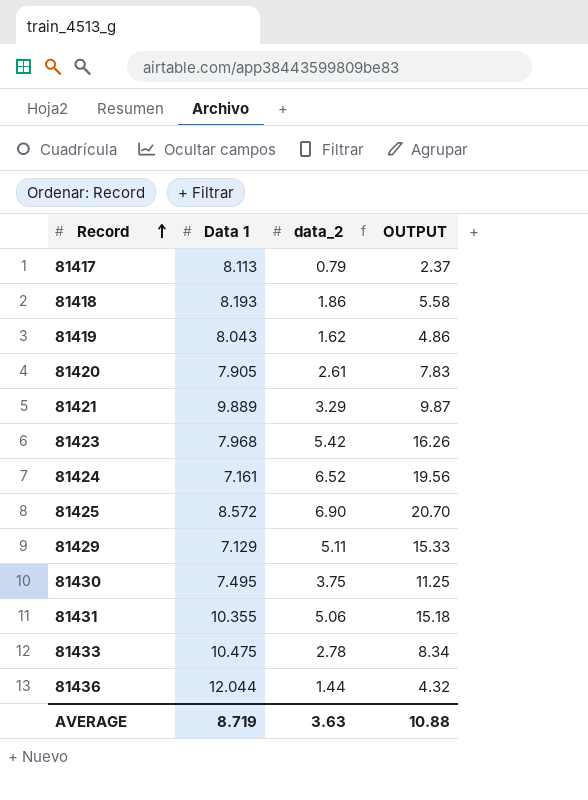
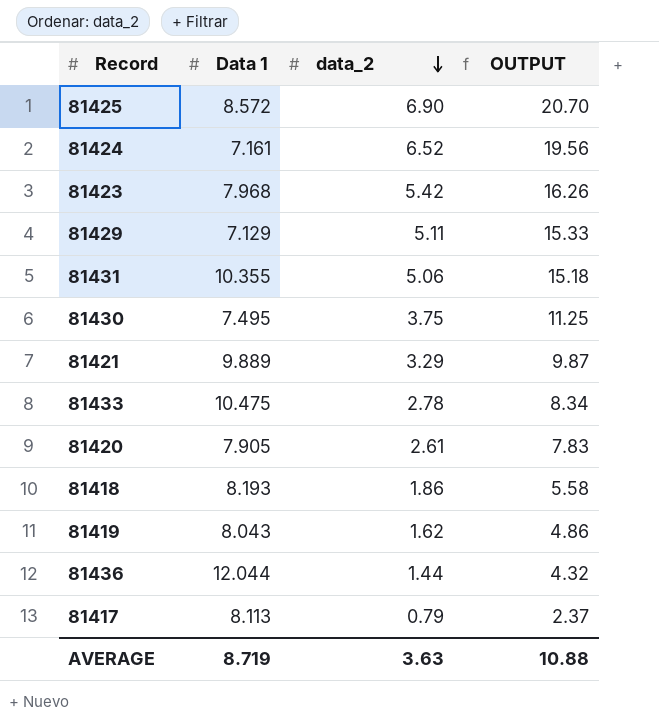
row order: Record ascending -> data_2 descending

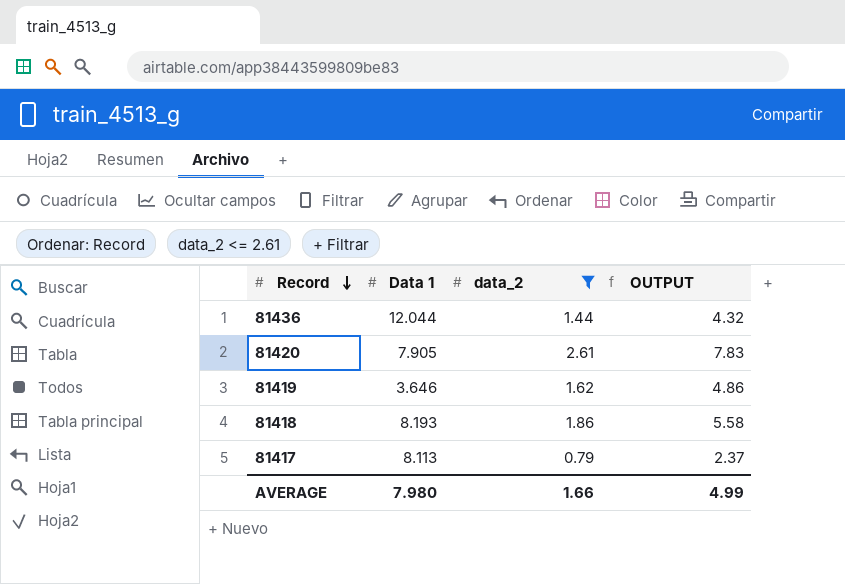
filter: none -> data_2 <= 2.61
row order: data_2 descending -> Record descending
81419 | Data 1: 8.043 -> 3.646
AVERAGE | Data 1: 8.719 -> 7.980
AVERAGE | data_2: 3.63 -> 1.66
AVERAGE | OUTPUT: 10.88 -> 4.99

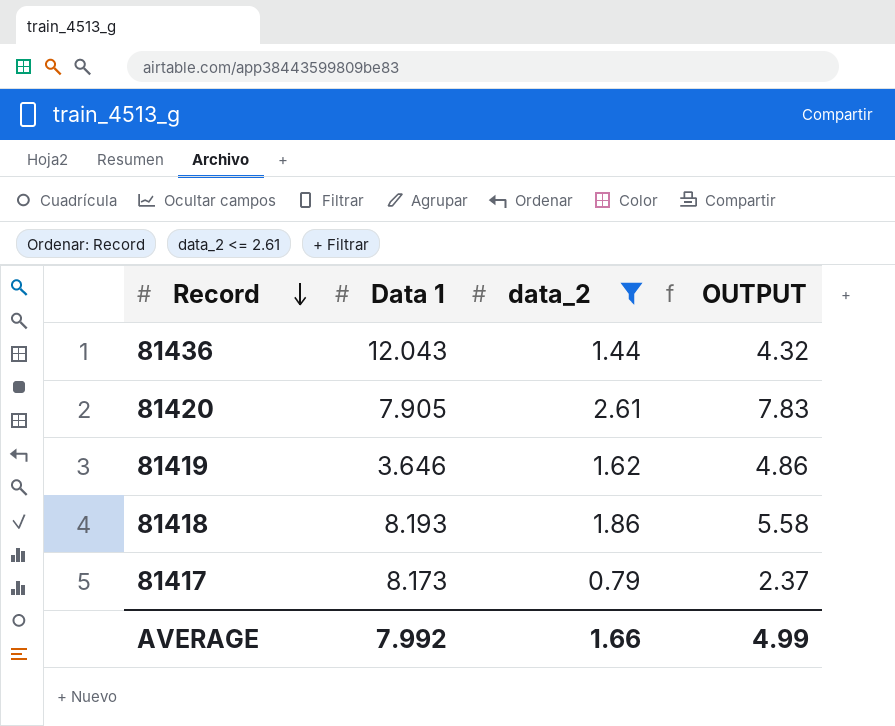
81436 | Data 1: 12.044 -> 12.043
81417 | Data 1: 8.113 -> 8.173
AVERAGE | Data 1: 7.980 -> 7.992

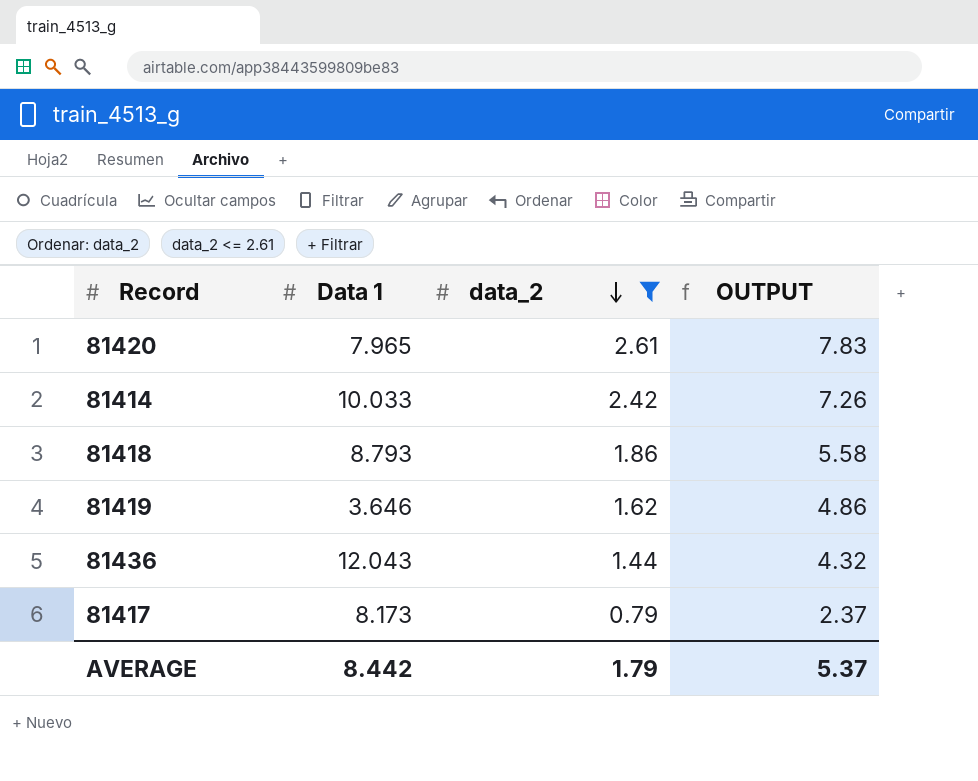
row order: Record descending -> data_2 descending
81420 | Data 1: 7.905 -> 7.965
row 81414: none -> 10.033 | 2.42 | 7.26
81418 | Data 1: 8.193 -> 8.793
AVERAGE | Data 1: 7.992 -> 8.442
AVERAGE | data_2: 1.66 -> 1.79
AVERAGE | OUTPUT: 4.99 -> 5.37

